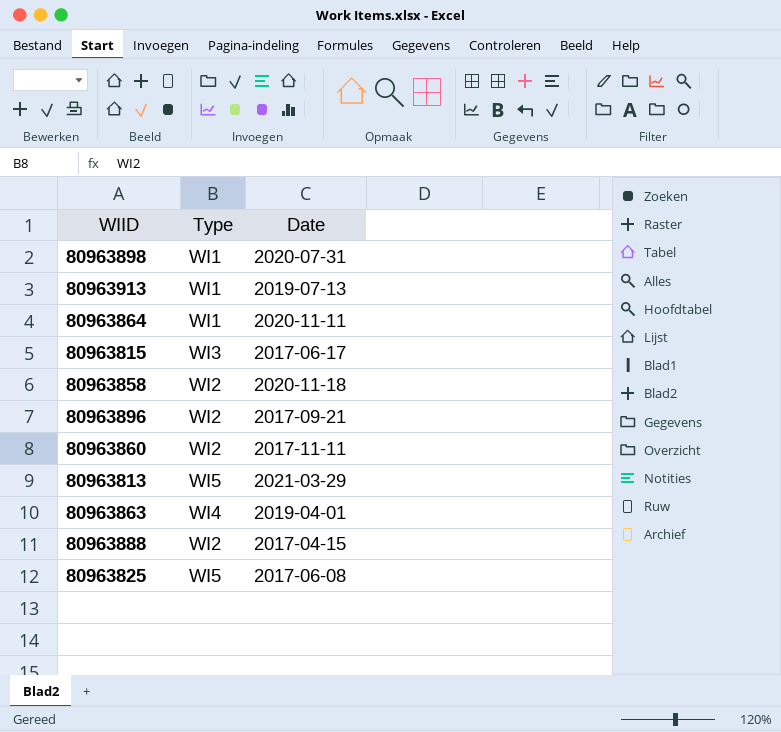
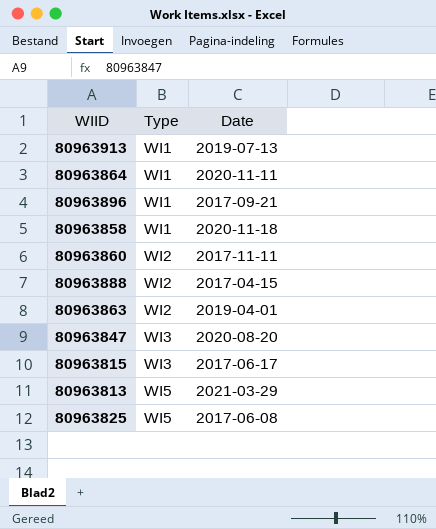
row order: none -> Type ascending
row 80963898: WI1 | 2020-07-31 -> none
80963896 | Type: WI2 -> WI1
80963858 | Type: WI2 -> WI1
80963863 | Type: WI4 -> WI2
row 80963847: none -> WI3 | 2020-08-20

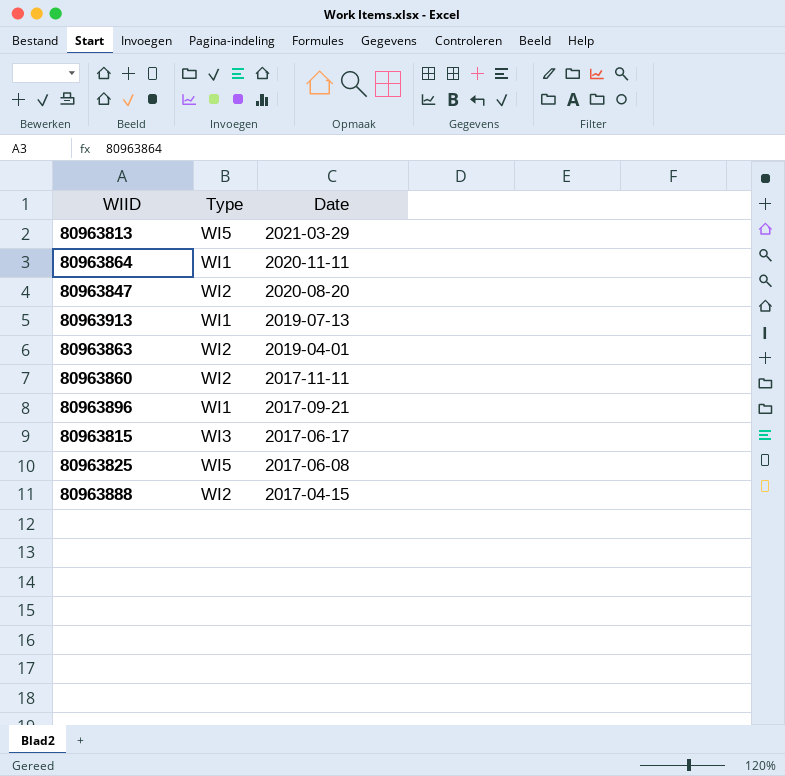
row order: Type ascending -> Date descending
row 80963858: WI1 | 2020-11-18 -> none
80963847 | Type: WI3 -> WI2

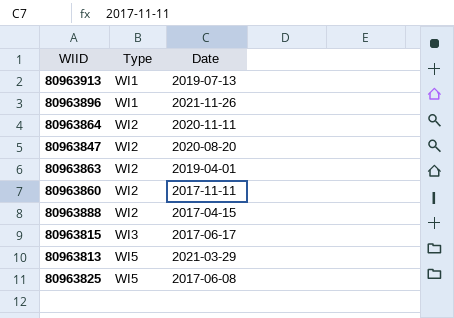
row order: Date descending -> Type ascending
80963896 | Date: 2017-09-21 -> 2021-11-26
80963864 | Type: WI1 -> WI2

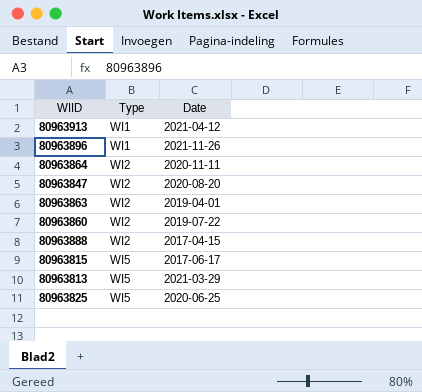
80963913 | Date: 2019-07-13 -> 2021-04-12
80963860 | Date: 2017-11-11 -> 2019-07-22
80963815 | Type: WI3 -> WI5
80963825 | Date: 2017-06-08 -> 2020-06-25

